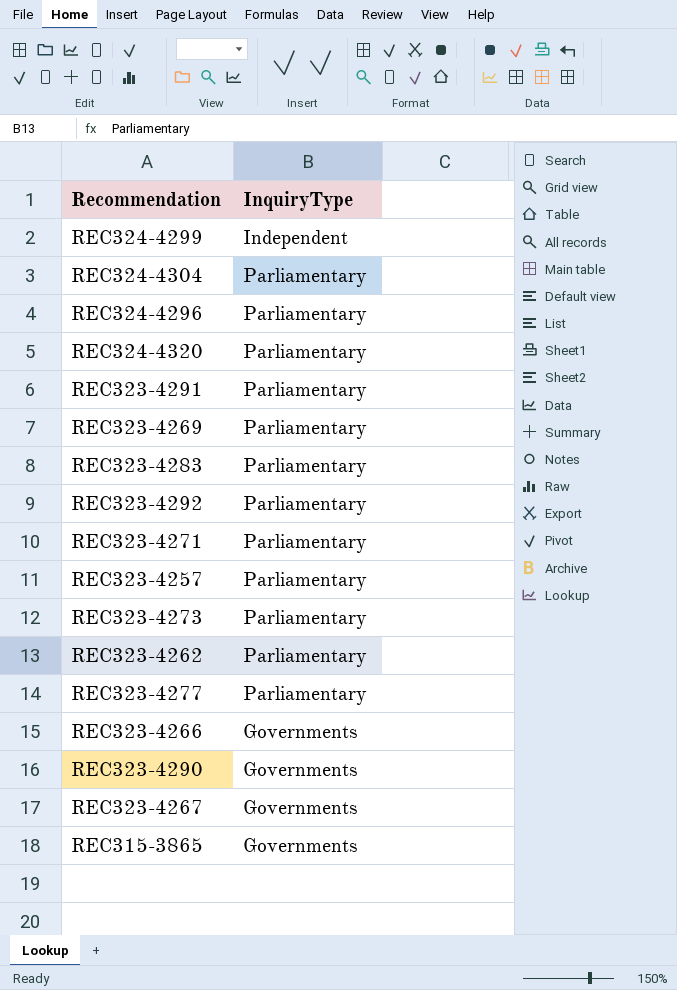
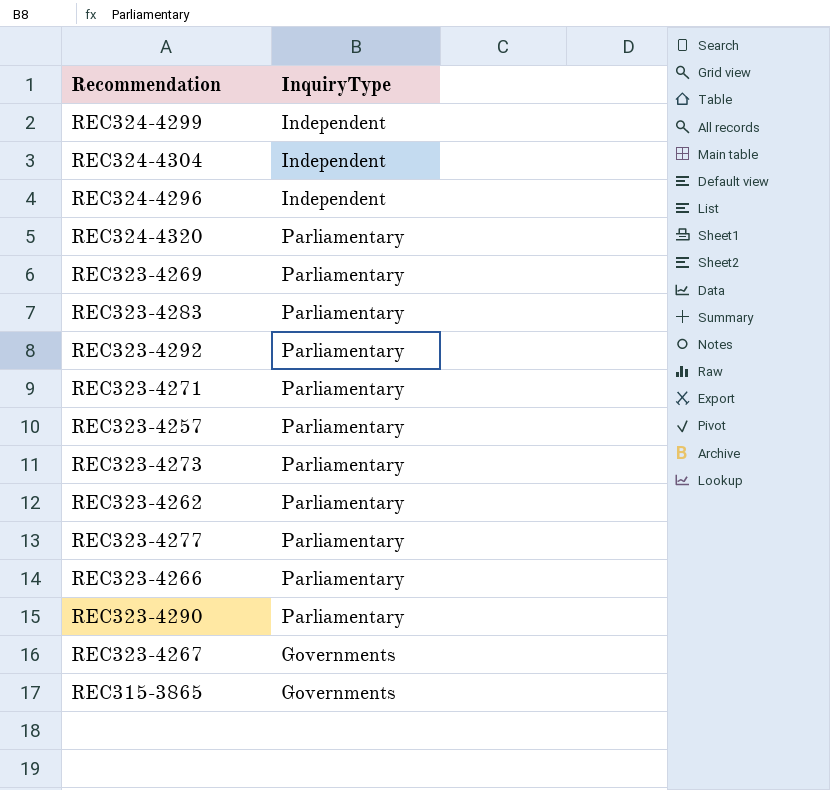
row REC323-4291: Parliamentary -> none
REC324-4304 | InquiryType: Parliamentary -> Independent
REC324-4296 | InquiryType: Parliamentary -> Independent
REC323-4266 | InquiryType: Governments -> Parliamentary
REC323-4290 | InquiryType: Governments -> Parliamentary

